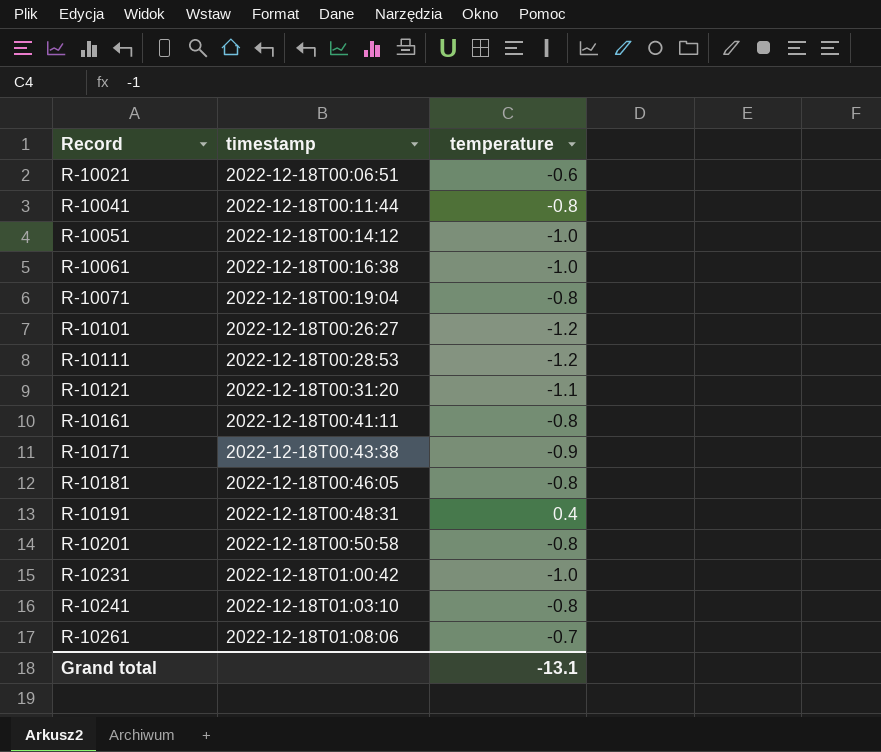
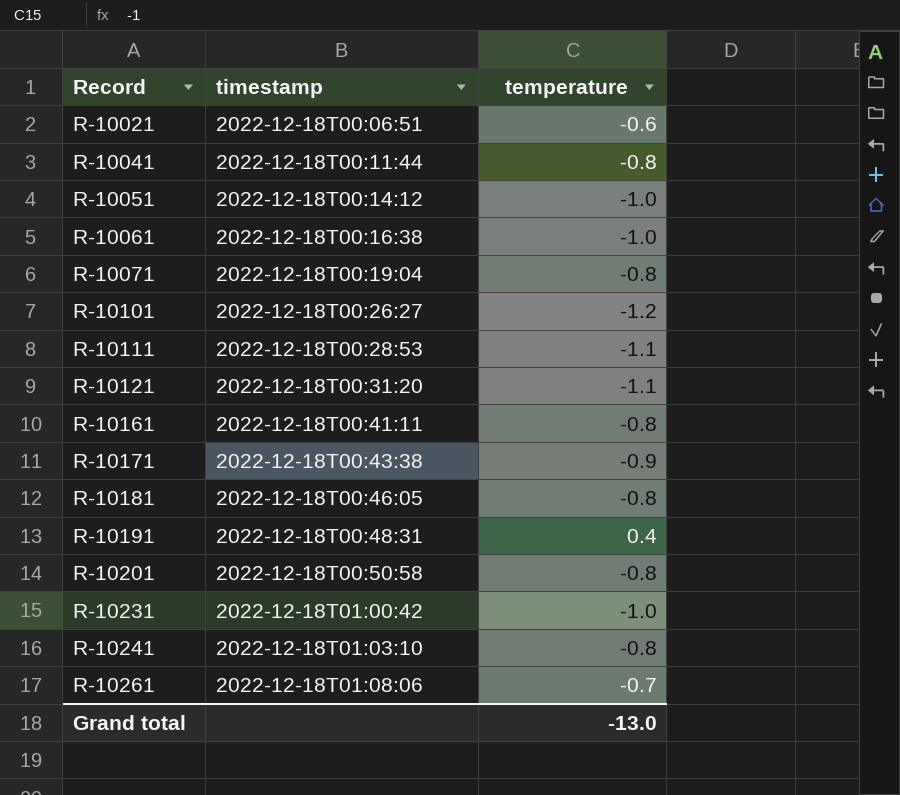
R-10111 | temperature: -1.2 -> -1.1
Grand total | temperature: -13.1 -> -13.0

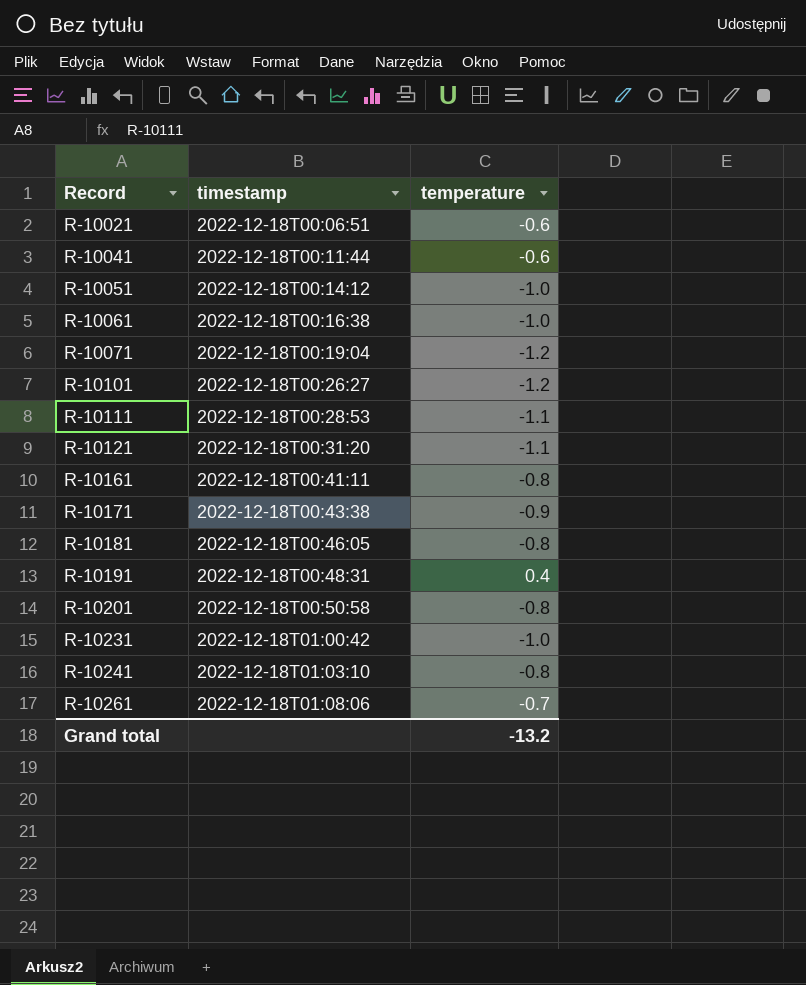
R-10041 | temperature: -0.8 -> -0.6
R-10071 | temperature: -0.8 -> -1.2
Grand total | temperature: -13.0 -> -13.2

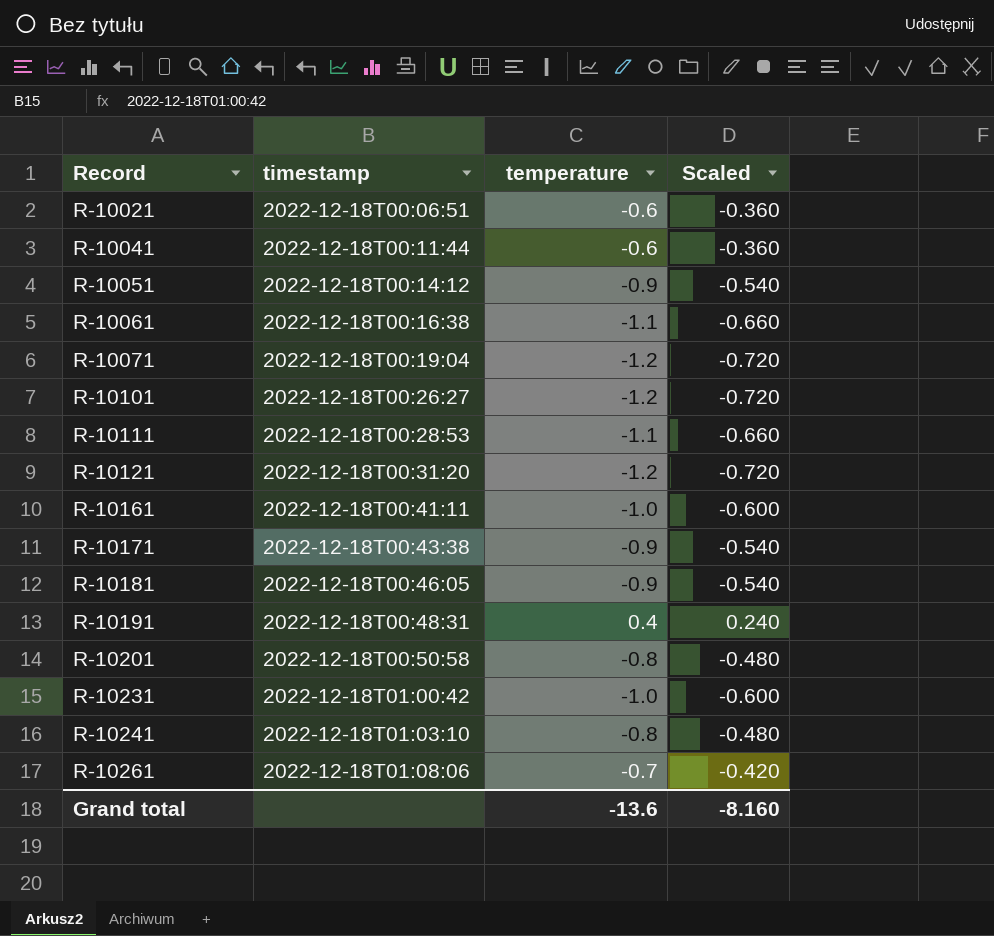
column Scaled | formula: none -> [temperature] * 0.6
R-10051 | temperature: -1.0 -> -0.9
R-10061 | temperature: -1.0 -> -1.1
R-10121 | temperature: -1.1 -> -1.2
R-10161 | temperature: -0.8 -> -1.0
R-10181 | temperature: -0.8 -> -0.9
Grand total | temperature: -13.2 -> -13.6

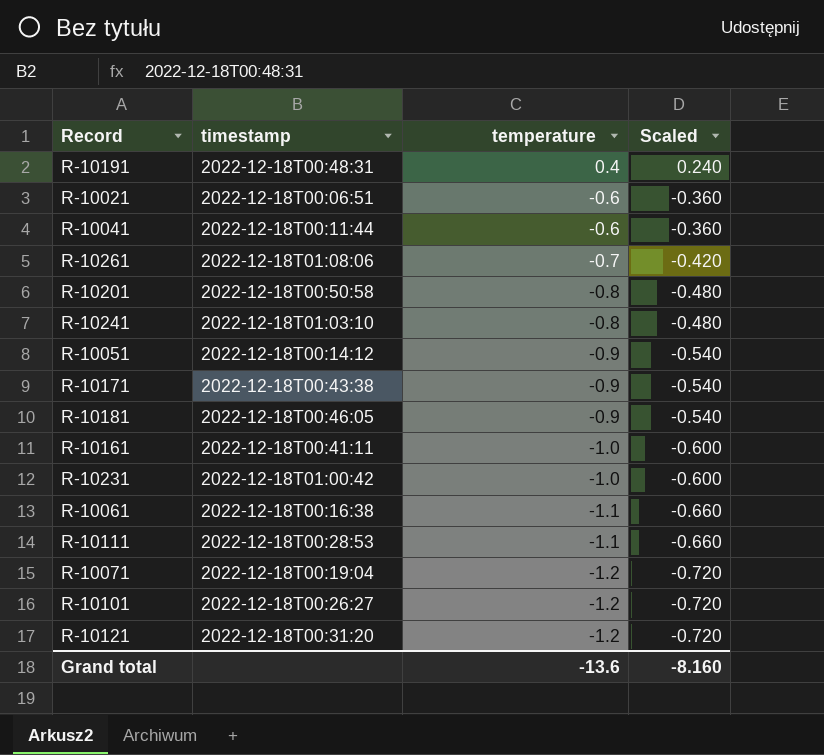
row order: Record ascending -> temperature descending

